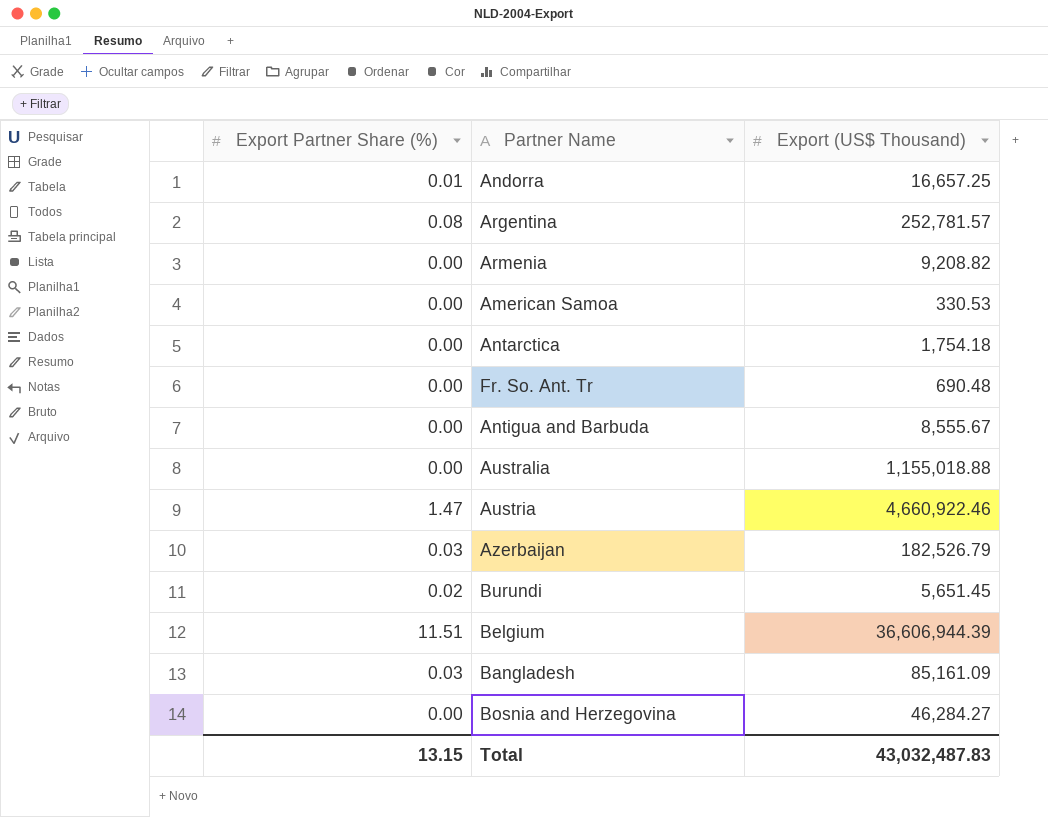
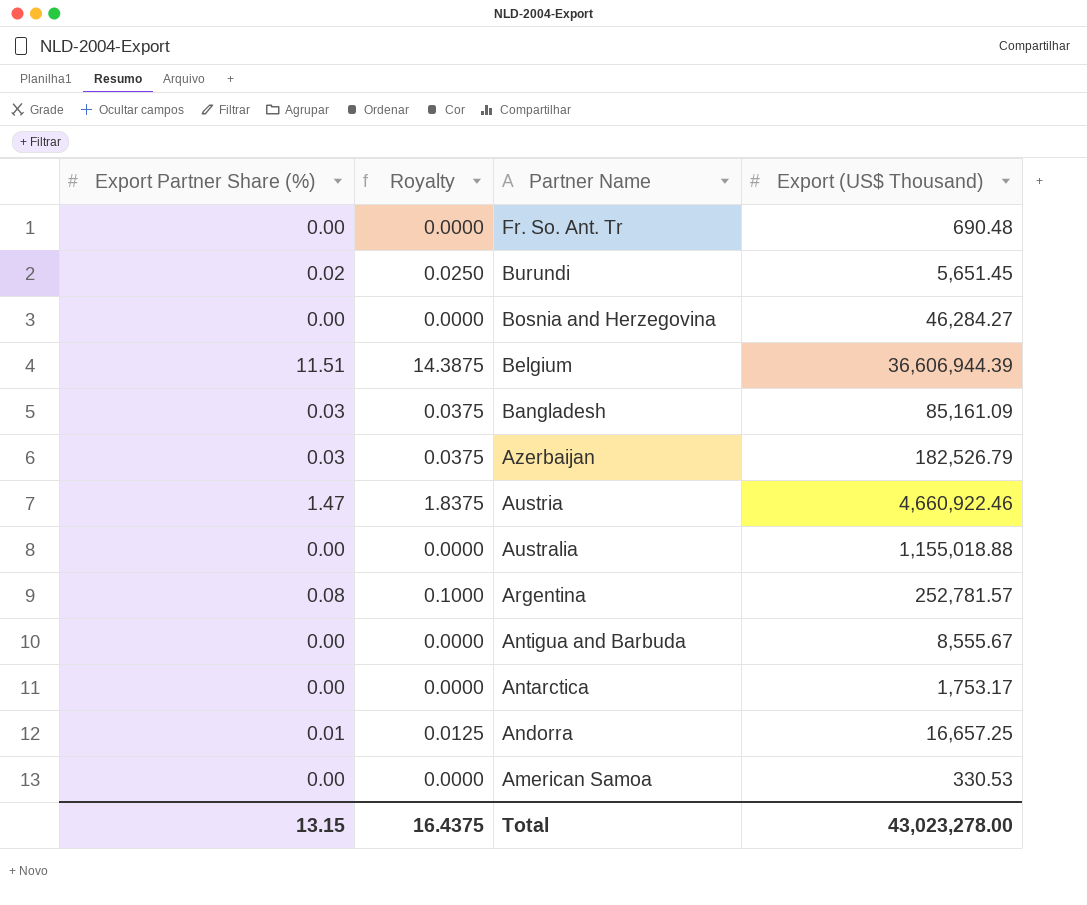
row order: none -> Partner Name descending
column Royalty | formula: none -> [Export Partner Share (%)] * 1.25
row Armenia: 0.00 | 9,208.82 -> none
Antarctica | Export (US$ Thousand): 1,754.18 -> 1,753.17
Total | Export (US$ Thousand): 43,032,487.83 -> 43,023,278.00

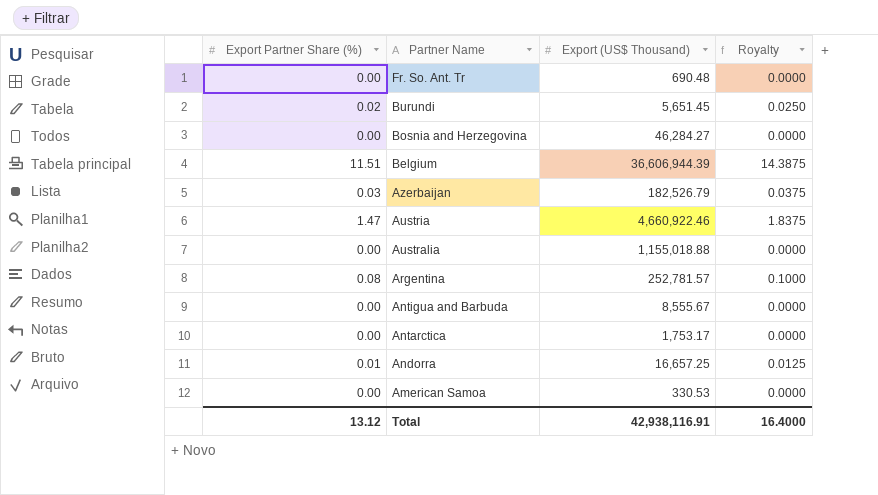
column Royalty | position: 2 -> 4
row Bangladesh: 0.03 | 0.0375 | 85,161.09 -> none
Total | Export Partner Share (%): 13.15 -> 13.12
Total | Export (US$ Thousand): 43,023,278.00 -> 42,938,116.91
Total | Royalty: 16.4375 -> 16.4000

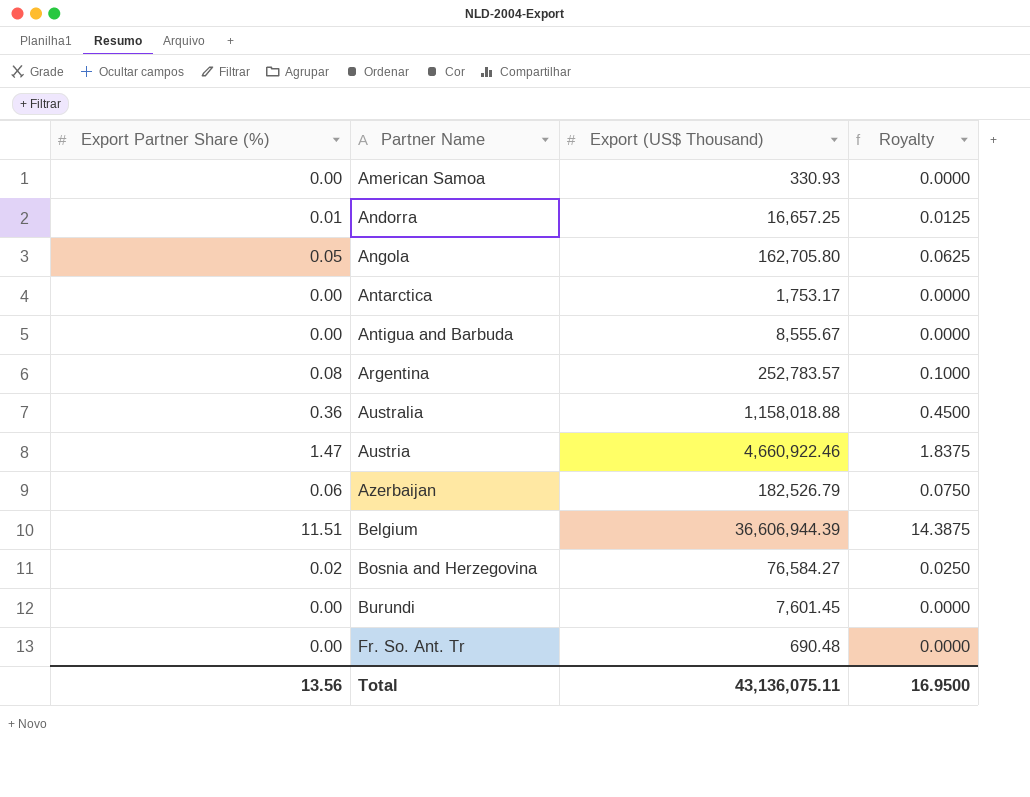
row order: Partner Name descending -> Partner Name ascending
American Samoa | Export (US$ Thousand): 330.53 -> 330.93
row Angola: none -> 0.05 | 162,705.80 | 0.0625
Argentina | Export (US$ Thousand): 252,781.57 -> 252,783.57
Australia | Export Partner Share (%): 0.00 -> 0.36
Australia | Export (US$ Thousand): 1,155,018.88 -> 1,158,018.88
Australia | Royalty: 0.0000 -> 0.4500
Azerbaijan | Export Partner Share (%): 0.03 -> 0.06
Azerbaijan | Royalty: 0.0375 -> 0.0750
Bosnia and Herzegovina | Export Partner Share (%): 0.00 -> 0.02
Bosnia and Herzegovina | Export (US$ Thousand): 46,284.27 -> 76,584.27
Bosnia and Herzegovina | Royalty: 0.0000 -> 0.0250
Burundi | Export Partner Share (%): 0.02 -> 0.00
Burundi | Export (US$ Thousand): 5,651.45 -> 7,601.45
Burundi | Royalty: 0.0250 -> 0.0000
Total | Export Partner Share (%): 13.12 -> 13.56
Total | Export (US$ Thousand): 42,938,116.91 -> 43,136,075.11
Total | Royalty: 16.4000 -> 16.9500

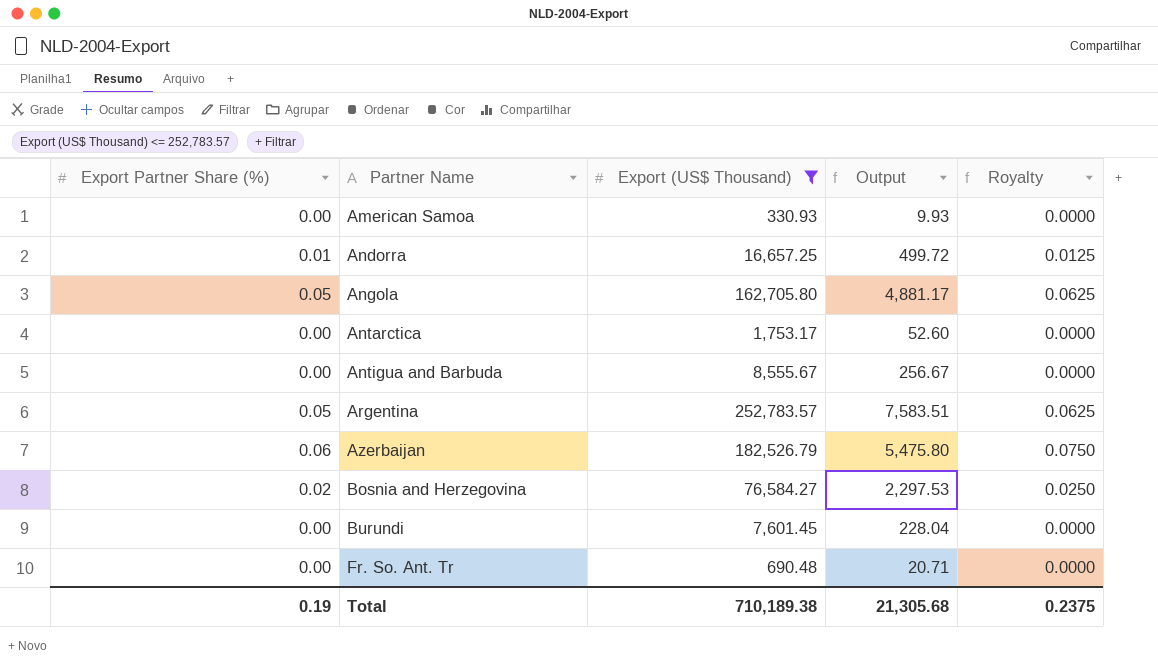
filter: none -> Export (US$ Thousand) <= 252,783.57
column Output | formula: none -> [Export (US$ Thousand)] * 0.03
Argentina | Export Partner Share (%): 0.08 -> 0.05
Argentina | Royalty: 0.1000 -> 0.0625
Total | Export Partner Share (%): 13.56 -> 0.19
Total | Export (US$ Thousand): 43,136,075.11 -> 710,189.38
Total | Royalty: 16.9500 -> 0.2375

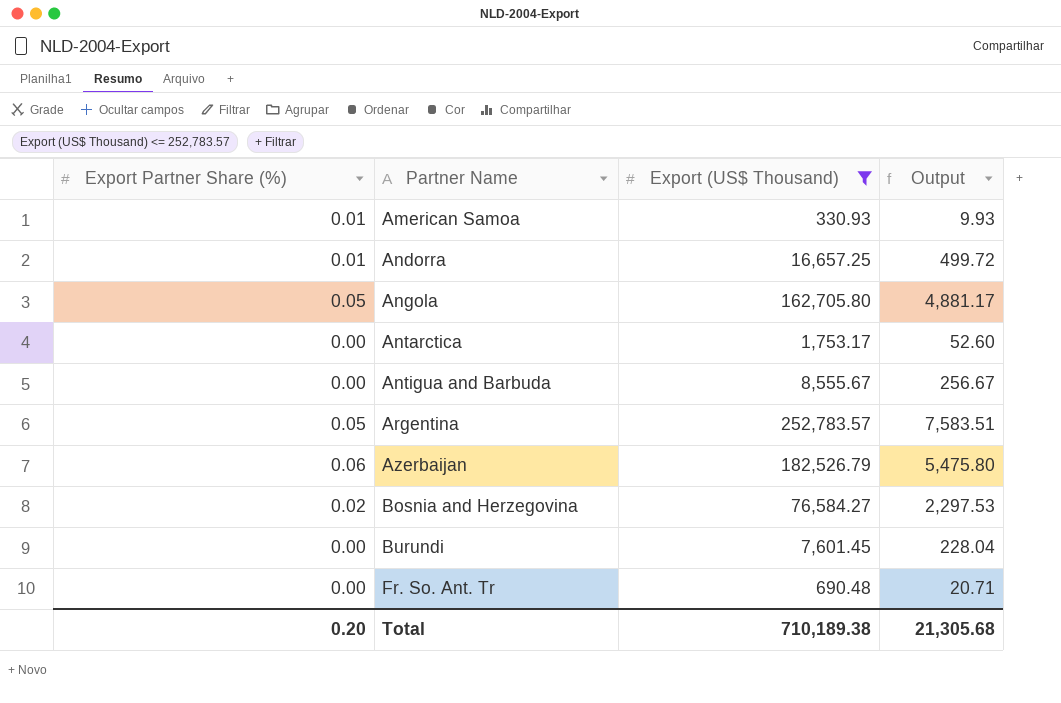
column Royalty | formula: [Export Partner Share (%)] * 1.25 -> none
American Samoa | Export Partner Share (%): 0.00 -> 0.01
Total | Export Partner Share (%): 0.19 -> 0.20

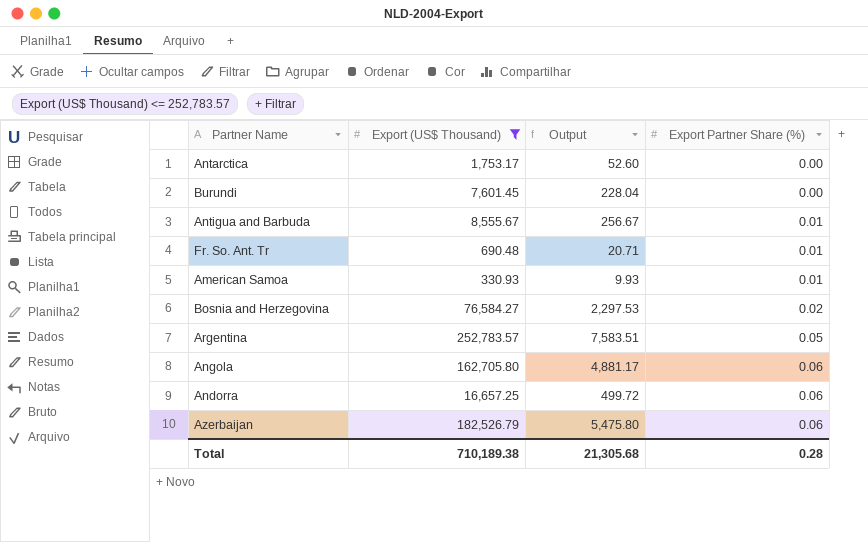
row order: Partner Name ascending -> Export Partner Share (%) ascending
column Export Partner Share (%) | position: 1 -> 4
Antigua and Barbuda | Export Partner Share (%): 0.00 -> 0.01
Fr. So. Ant. Tr | Export Partner Share (%): 0.00 -> 0.01
Angola | Export Partner Share (%): 0.05 -> 0.06
Andorra | Export Partner Share (%): 0.01 -> 0.06
Total | Export Partner Share (%): 0.20 -> 0.28

